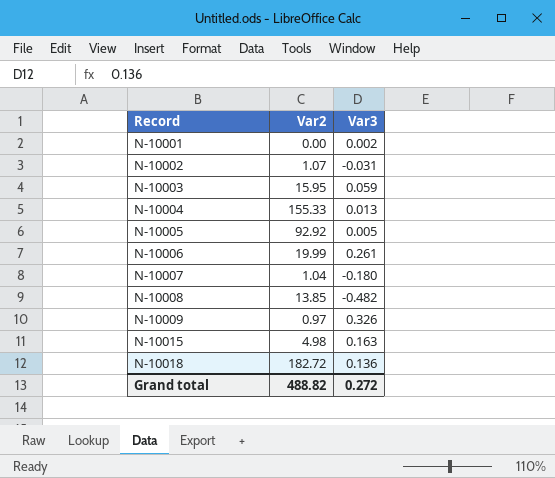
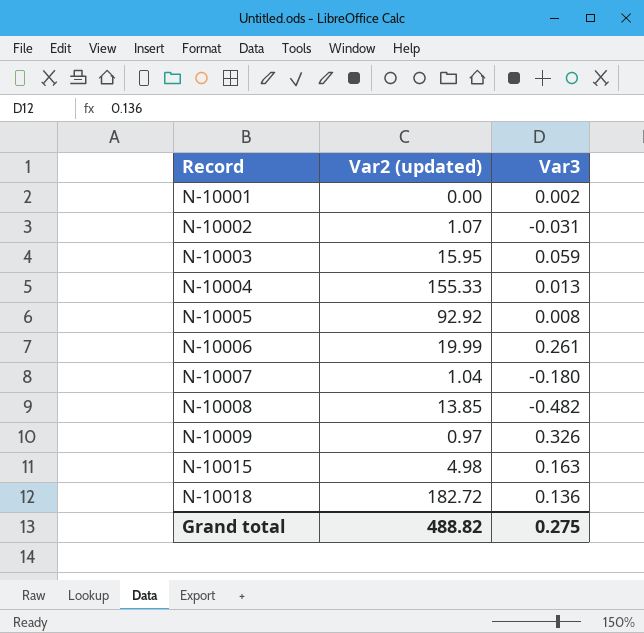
column name: Var2 -> Var2 (updated)
N-10005 | Var3: 0.005 -> 0.008
Grand total | Var3: 0.272 -> 0.275

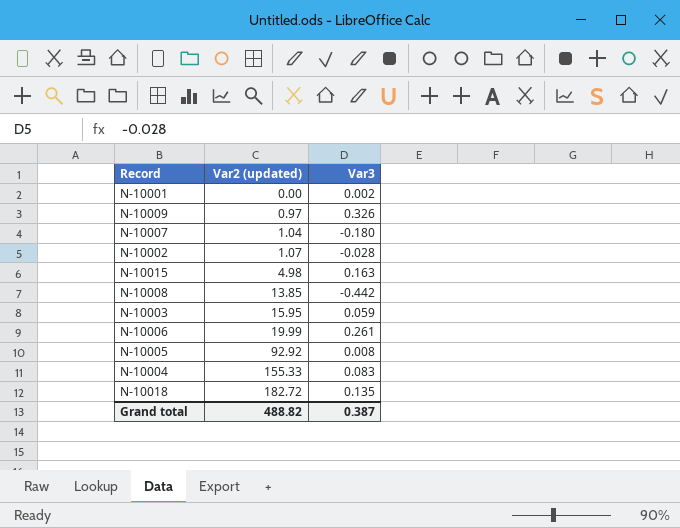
row order: Record ascending -> Var2 (updated) ascending
N-10002 | Var3: -0.031 -> -0.028
N-10008 | Var3: -0.482 -> -0.442
N-10004 | Var3: 0.013 -> 0.083
N-10018 | Var3: 0.136 -> 0.135
Grand total | Var3: 0.275 -> 0.387

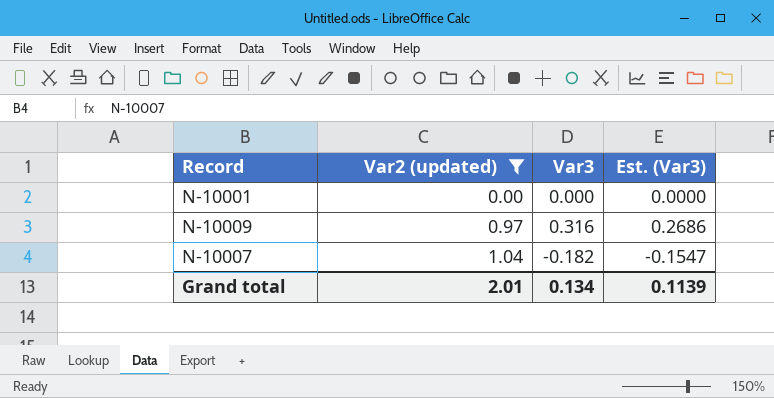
filter: none -> Var2 (updated) <= 1.04
column Est. (Var3) | formula: none -> [Var3] * 0.85
N-10001 | Var3: 0.002 -> 0.000
N-10009 | Var3: 0.326 -> 0.316
N-10007 | Var3: -0.180 -> -0.182
Grand total | Var2 (updated): 488.82 -> 2.01
Grand total | Var3: 0.387 -> 0.134

